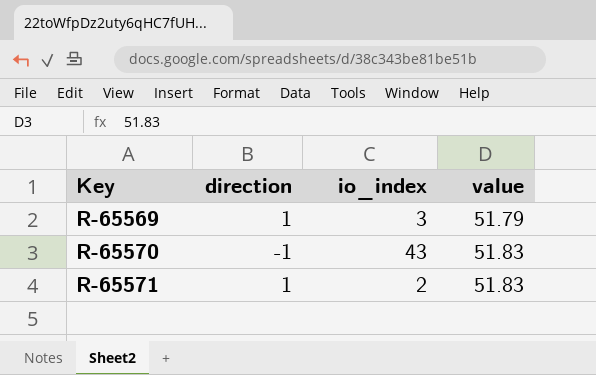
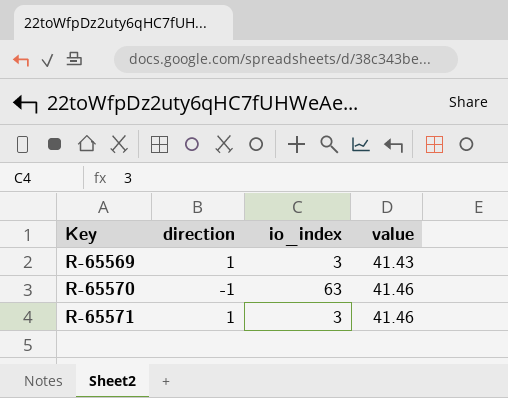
R-65569 | value: 51.79 -> 41.43
R-65570 | io_index: 43 -> 63
R-65570 | value: 51.83 -> 41.46
R-65571 | io_index: 2 -> 3
R-65571 | value: 51.83 -> 41.46

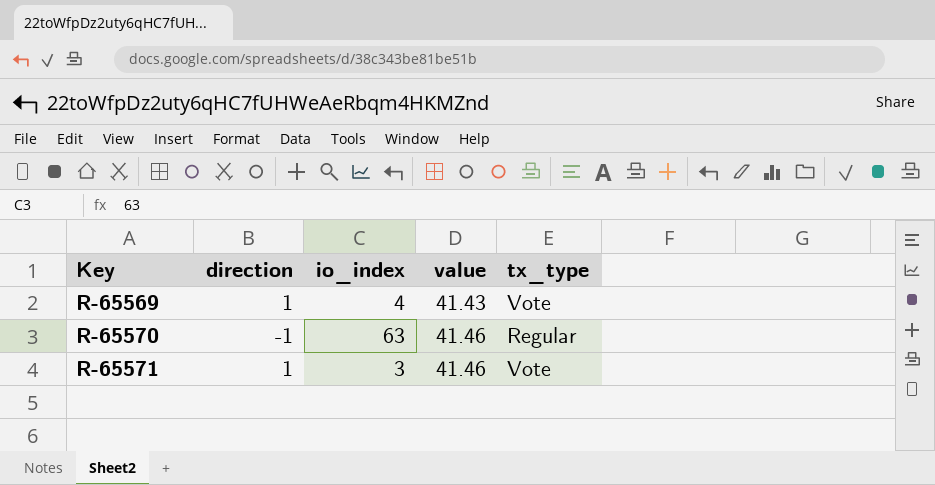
column tx_type | position: none -> 5
R-65569 | io_index: 3 -> 4

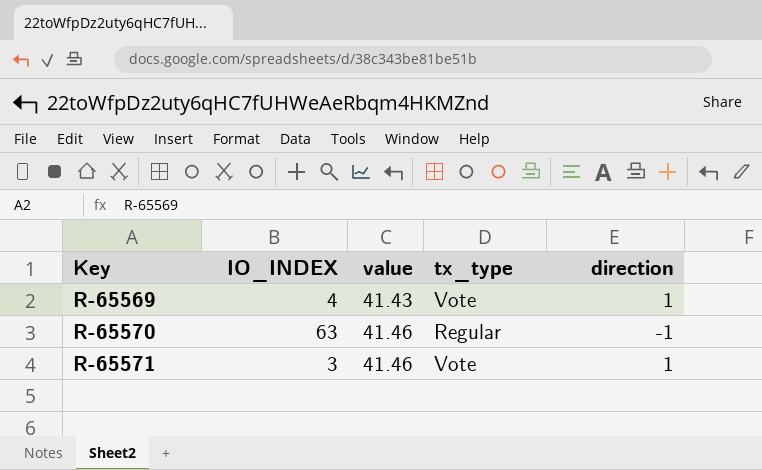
column name: io_index -> IO_INDEX
column direction | position: 2 -> 5

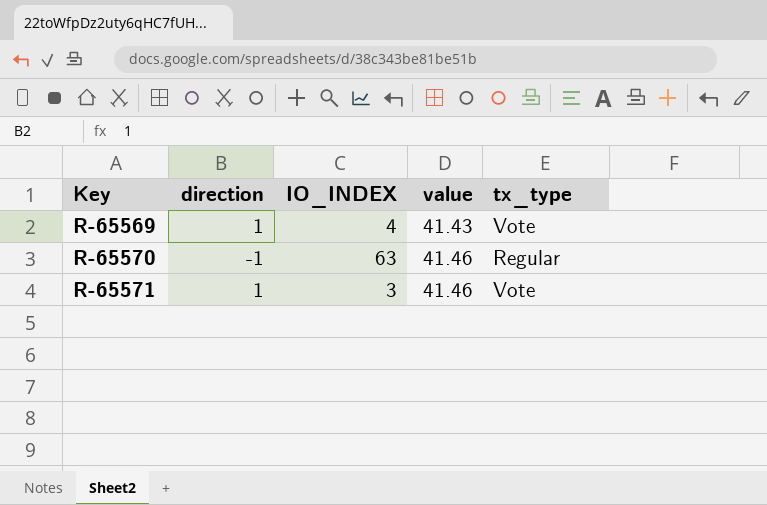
column direction | position: 5 -> 2

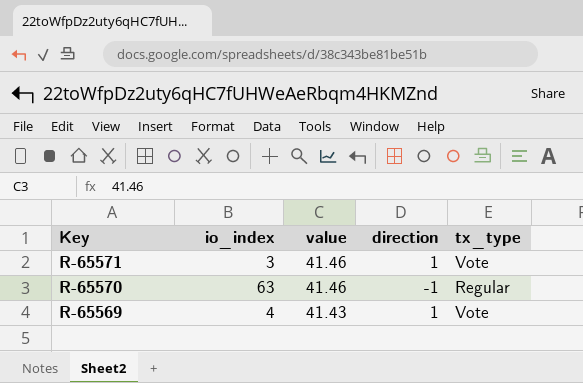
row order: Key ascending -> Key descending
column name: IO_INDEX -> io_index
column direction | position: 2 -> 4

